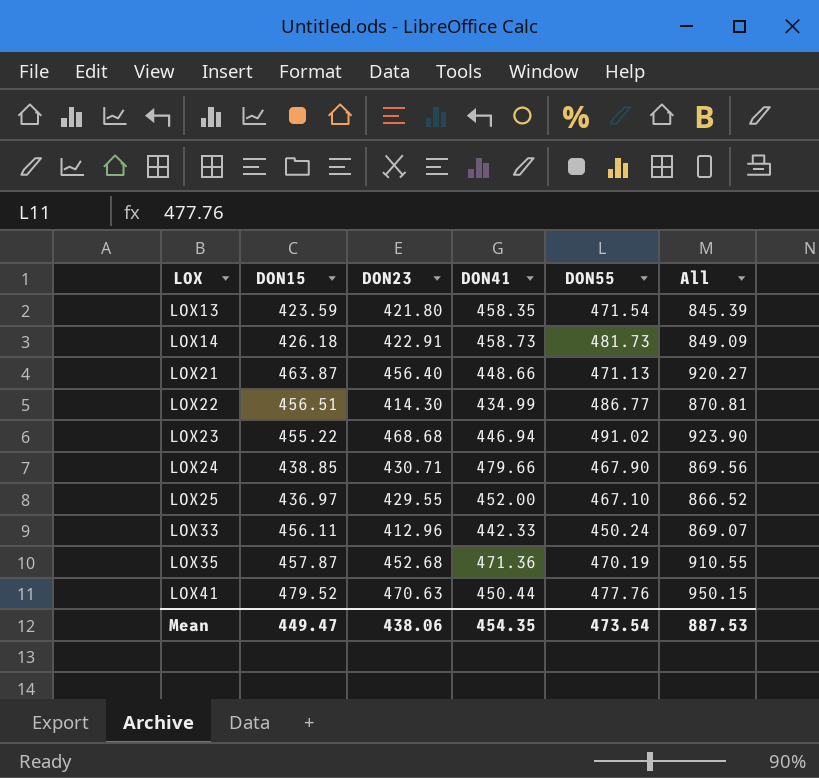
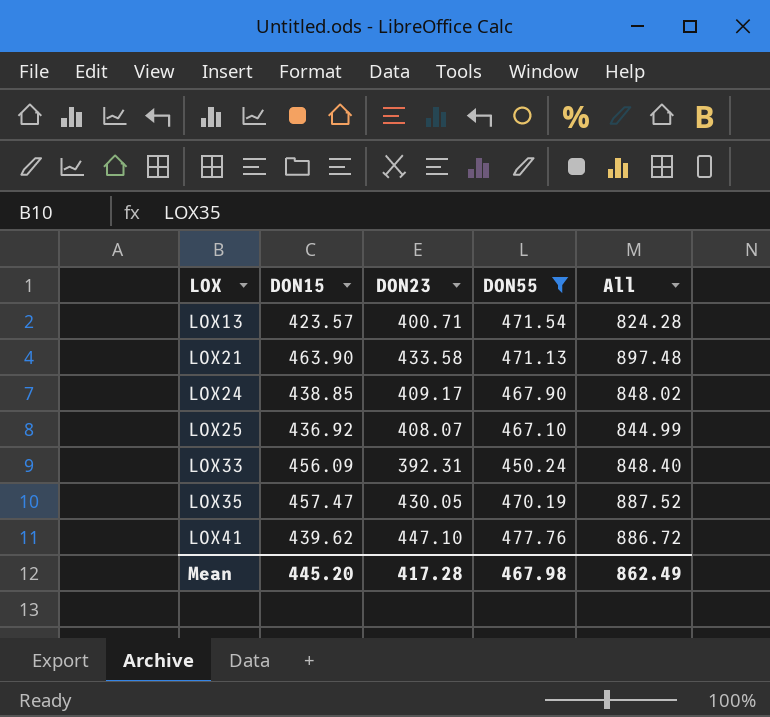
filter: none -> DON55 <= 477.76
column DON41 | position: 4 -> none
LOX13 | DON15: 423.59 -> 423.57
LOX13 | DON23: 421.80 -> 400.71
LOX13 | All: 845.39 -> 824.28
LOX21 | DON15: 463.87 -> 463.90
LOX21 | DON23: 456.40 -> 433.58
LOX21 | All: 920.27 -> 897.48
LOX24 | DON23: 430.71 -> 409.17
LOX24 | All: 869.56 -> 848.02
LOX25 | DON15: 436.97 -> 436.92
LOX25 | DON23: 429.55 -> 408.07
LOX25 | All: 866.52 -> 844.99
LOX33 | DON15: 456.11 -> 456.09
LOX33 | DON23: 412.96 -> 392.31
LOX33 | All: 869.07 -> 848.40
LOX35 | DON15: 457.87 -> 457.47
LOX35 | DON23: 452.68 -> 430.05
LOX35 | All: 910.55 -> 887.52
LOX41 | DON15: 479.52 -> 439.62
LOX41 | DON23: 470.63 -> 447.10
LOX41 | All: 950.15 -> 886.72
Mean | DON15: 449.47 -> 445.20
Mean | DON23: 438.06 -> 417.28
Mean | DON55: 473.54 -> 467.98
Mean | All: 887.53 -> 862.49

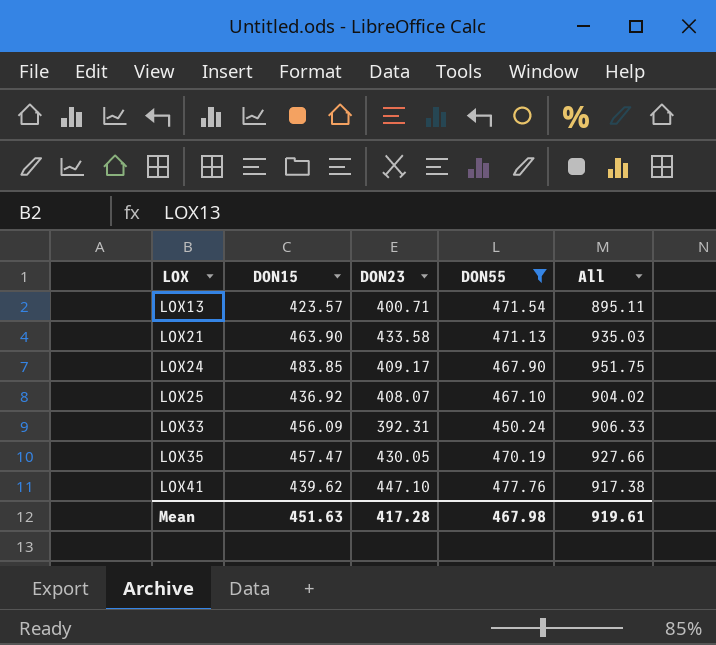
column All | formula: [DON15] + [DON23] -> [DON15] + [DON55]
LOX24 | DON15: 438.85 -> 483.85
Mean | DON15: 445.20 -> 451.63
Mean | All: 862.49 -> 919.61

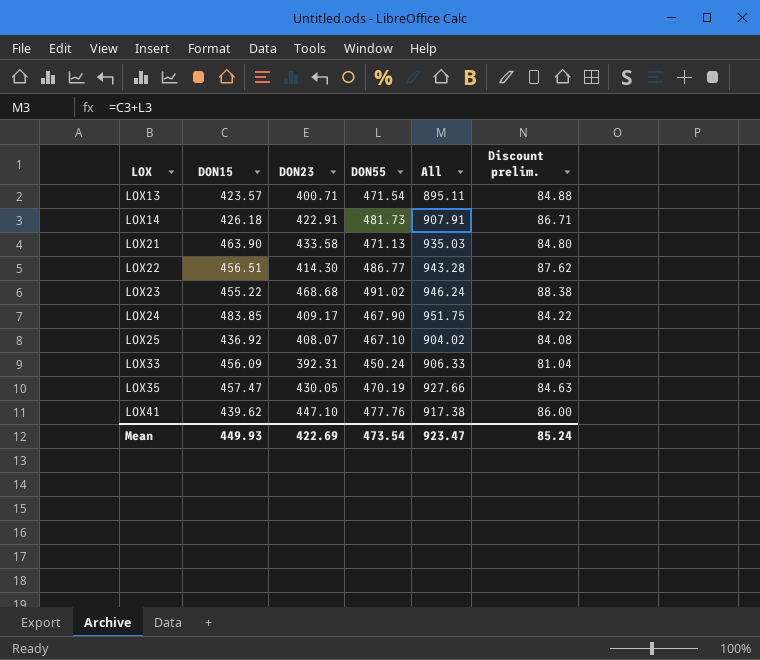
filter: DON55 <= 477.76 -> none
column Discount prelim. | formula: none -> [DON55] * 0.18
Mean | DON15: 451.63 -> 449.93
Mean | DON23: 417.28 -> 422.69
Mean | DON55: 467.98 -> 473.54
Mean | All: 919.61 -> 923.47

